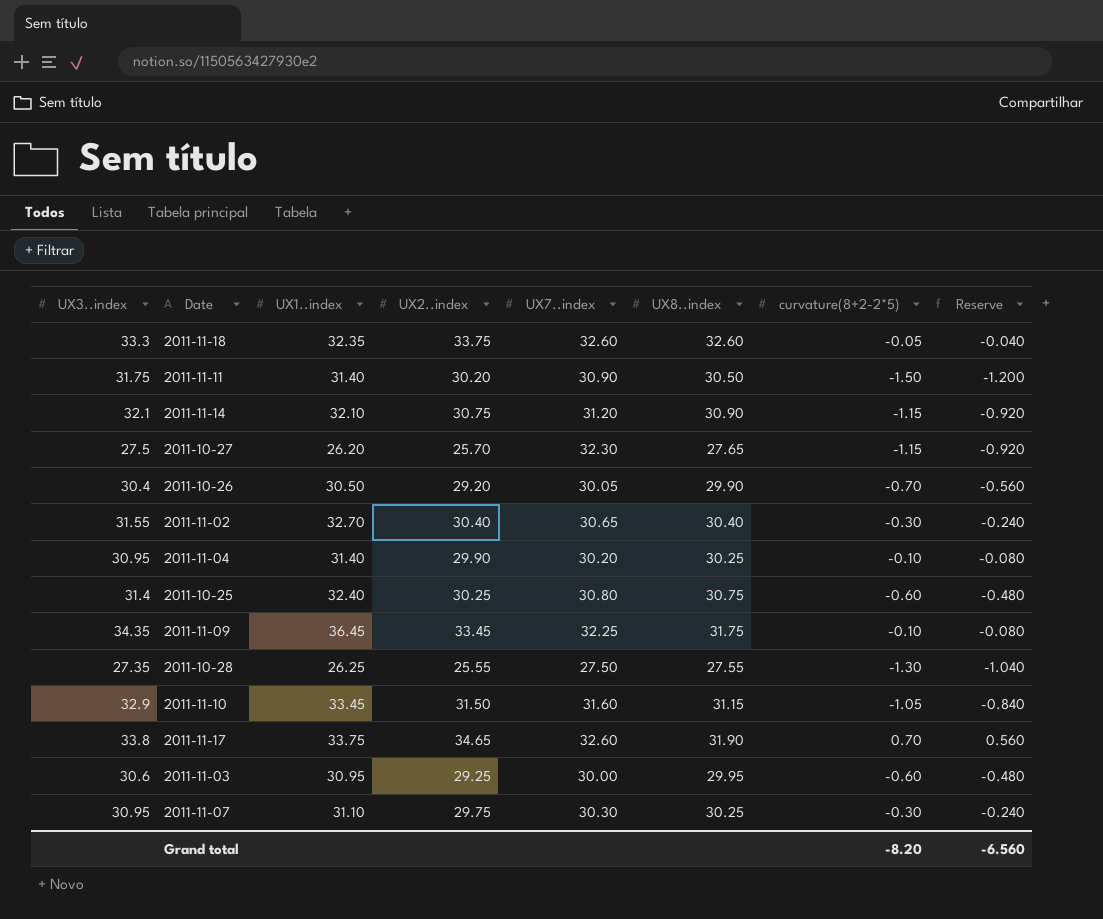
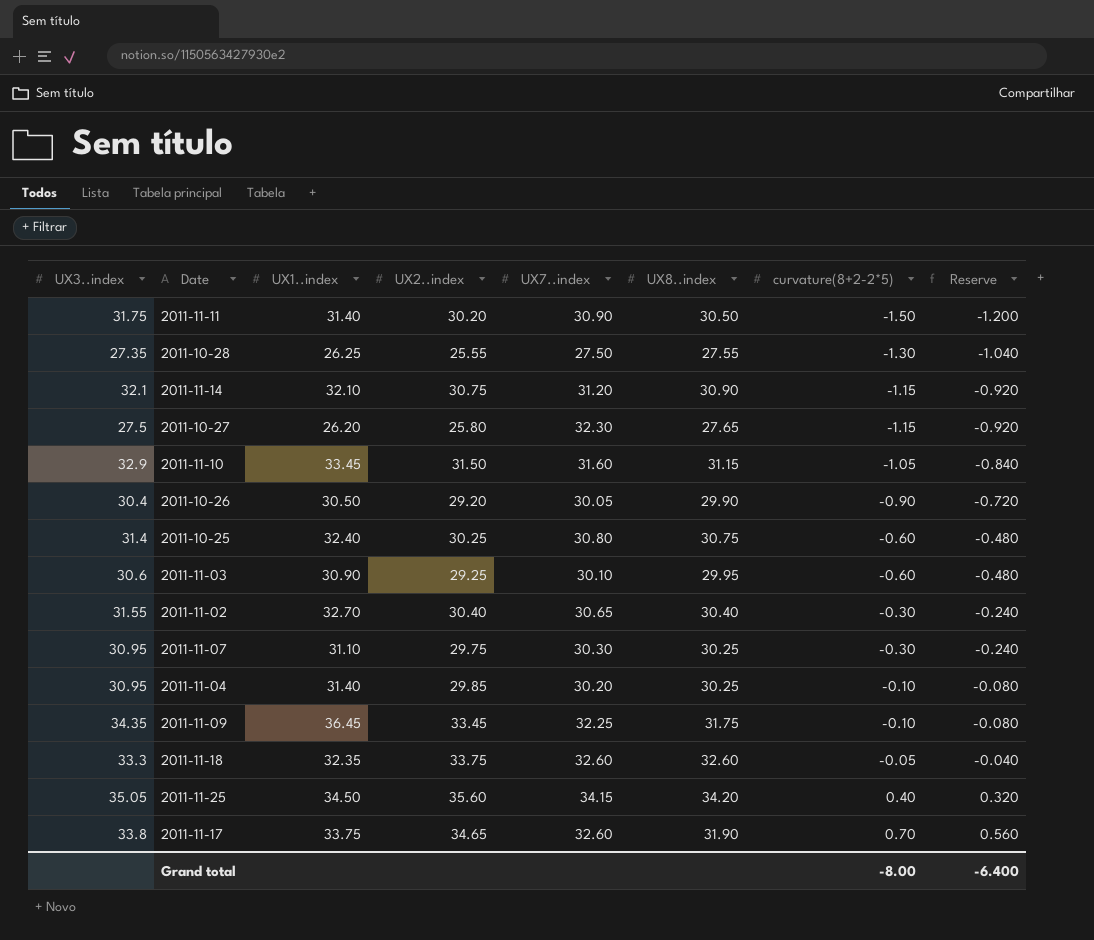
row order: none -> curvature(8+2-2*5) ascending
2011-10-27 | UX2..index: 25.70 -> 25.80
2011-10-26 | curvature(8+2-2*5): -0.70 -> -0.90
2011-10-26 | Reserve: -0.560 -> -0.720
2011-11-03 | UX1..index: 30.95 -> 30.90
2011-11-03 | UX7..index: 30.00 -> 30.10
2011-11-04 | UX2..index: 29.90 -> 29.85
row 2011-11-25: none -> 35.05 | 34.50 | 35.60 | 34.15 | 34.20 | 0.40 | 0.320
Grand total | curvature(8+2-2*5): -8.20 -> -8.00
Grand total | Reserve: -6.560 -> -6.400

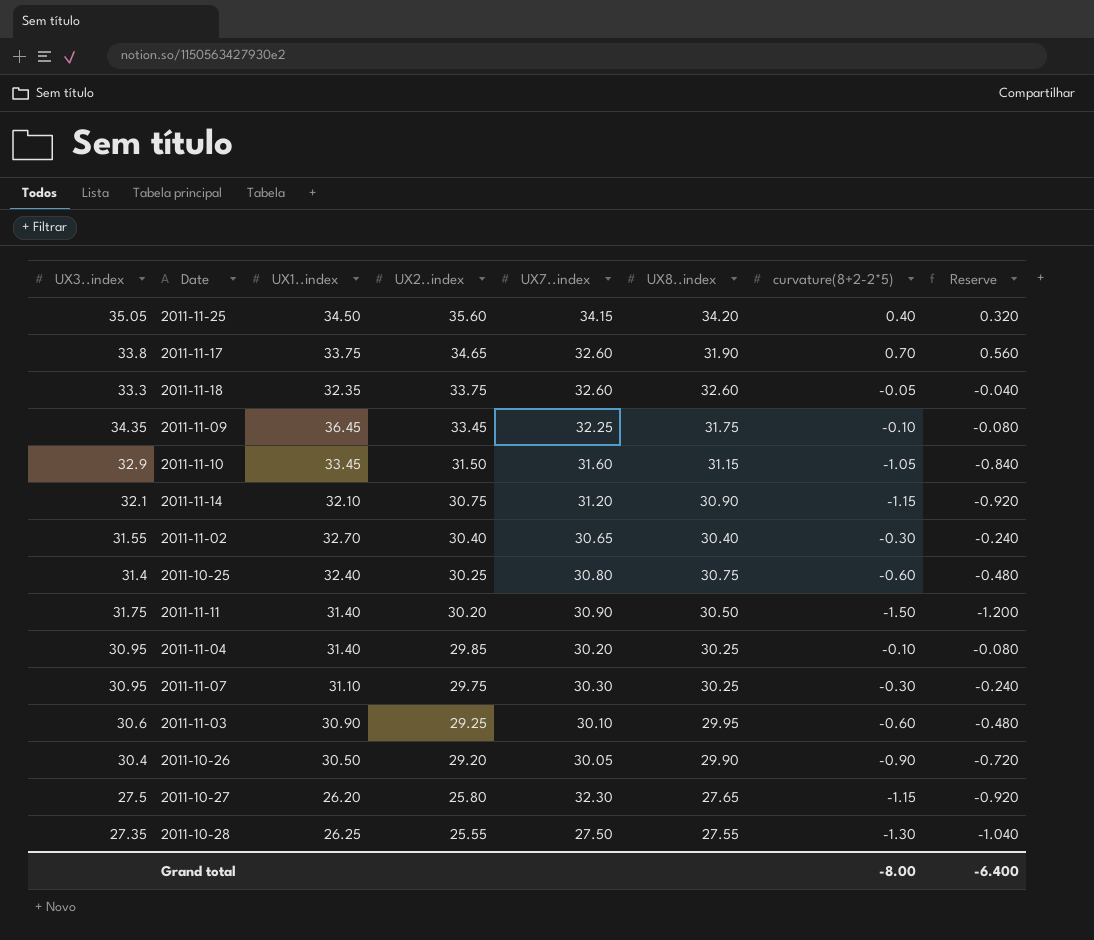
row order: curvature(8+2-2*5) ascending -> UX2..index descending

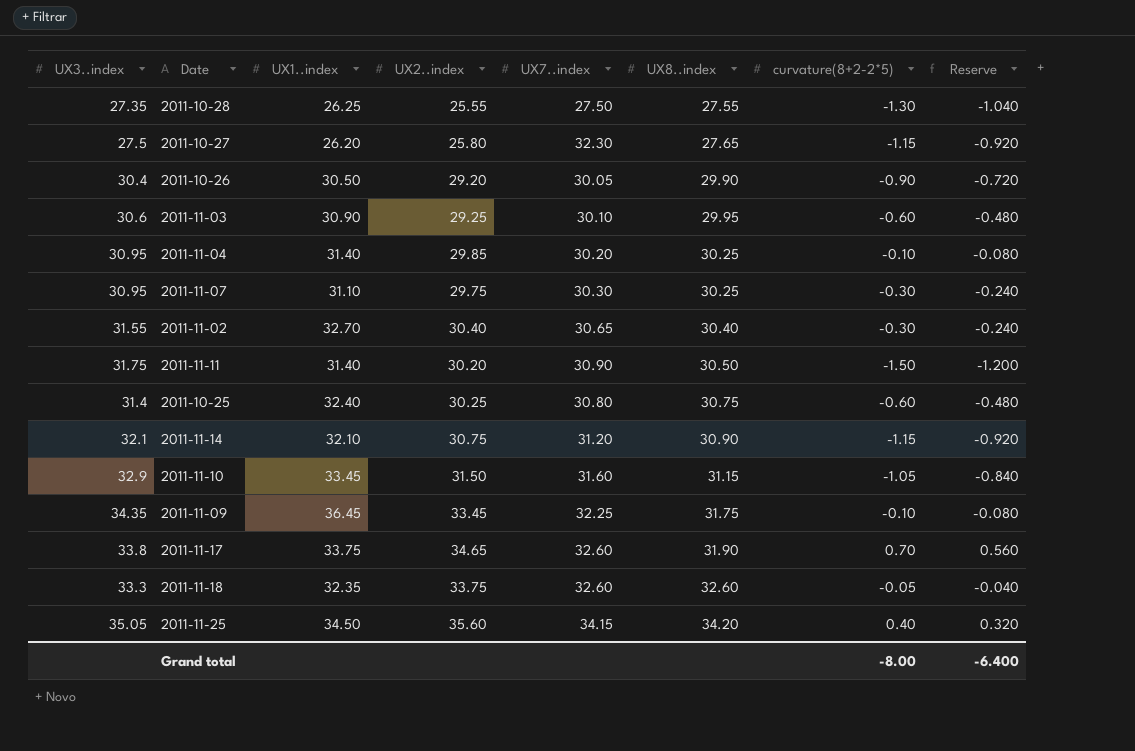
row order: UX2..index descending -> UX8..index ascending

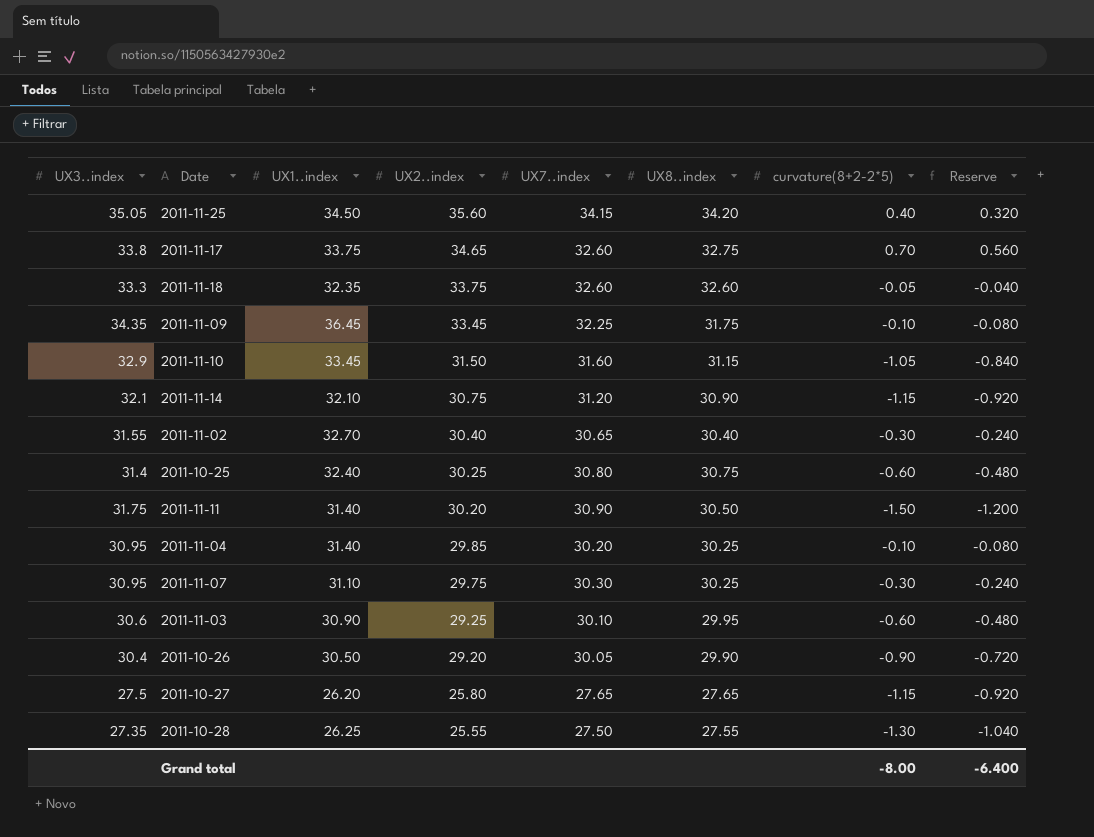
row order: UX8..index ascending -> UX2..index descending
2011-11-17 | UX8..index: 31.90 -> 32.75
2011-10-27 | UX7..index: 32.30 -> 27.65

